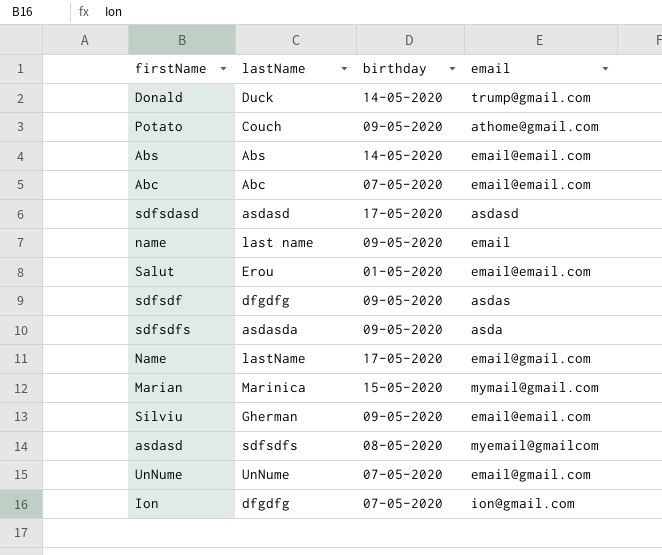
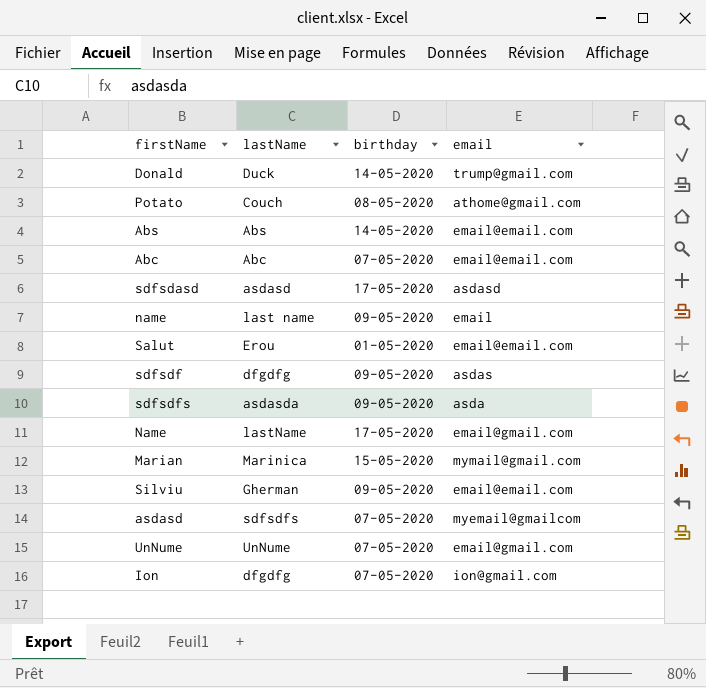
Potato | birthday: 09-05-2020 -> 08-05-2020
asdasd | birthday: 08-05-2020 -> 07-05-2020

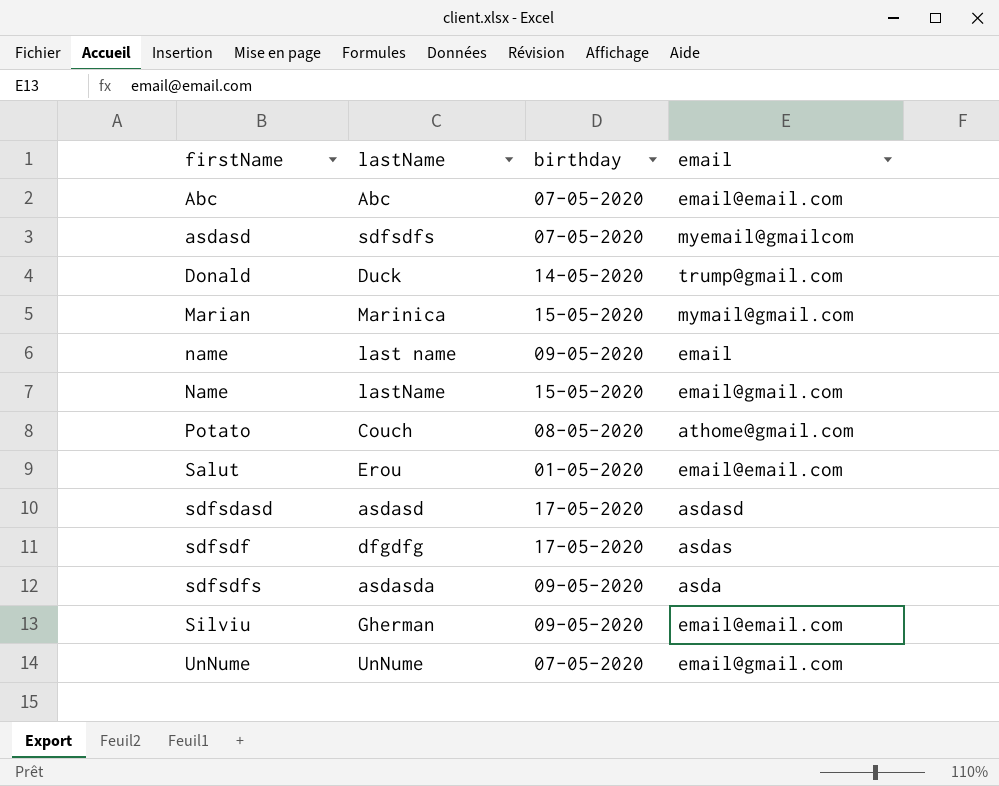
row order: none -> firstName ascending
row Abs: Abs | 14-05-2020 | email@email.com -> none
row Ion: dfgdfg | 07-05-2020 | ion@gmail.com -> none
Name | birthday: 17-05-2020 -> 15-05-2020
sdfsdf | birthday: 09-05-2020 -> 17-05-2020

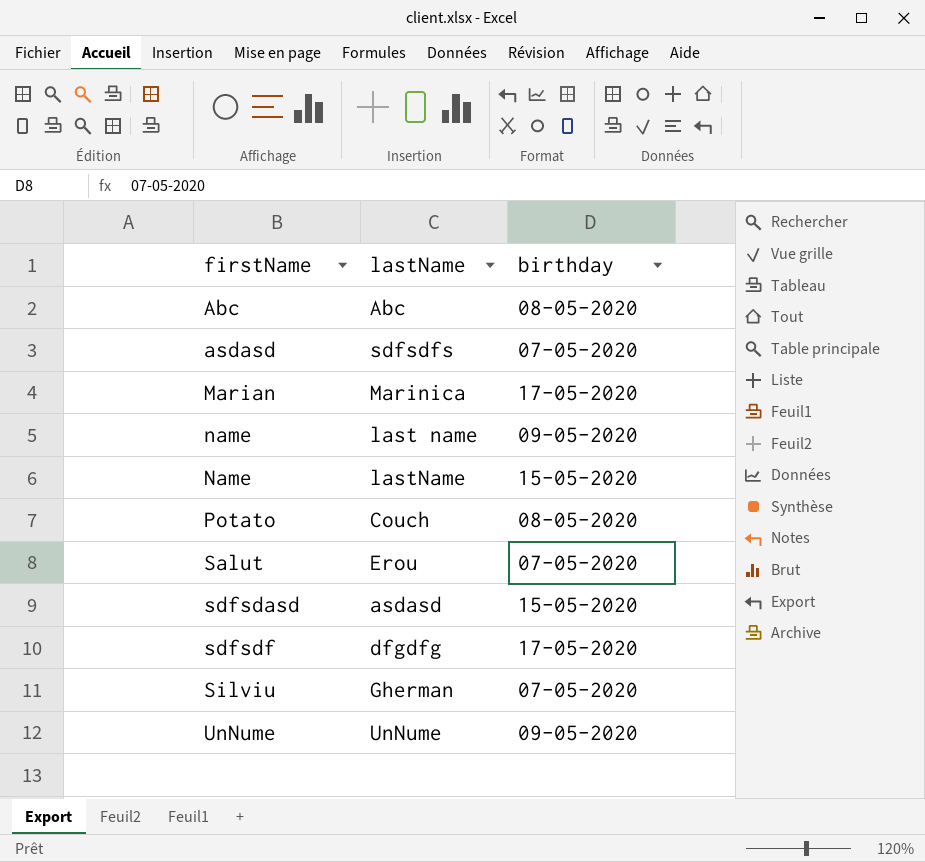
column email | position: 4 -> none
row Donald: Duck | 14-05-2020 | trump@gmail.com -> none
row sdfsdfs: asdasda | 09-05-2020 | asda -> none
Abc | birthday: 07-05-2020 -> 08-05-2020
Marian | birthday: 15-05-2020 -> 17-05-2020
Salut | birthday: 01-05-2020 -> 07-05-2020
sdfsdasd | birthday: 17-05-2020 -> 15-05-2020
Silviu | birthday: 09-05-2020 -> 07-05-2020
UnNume | birthday: 07-05-2020 -> 09-05-2020

